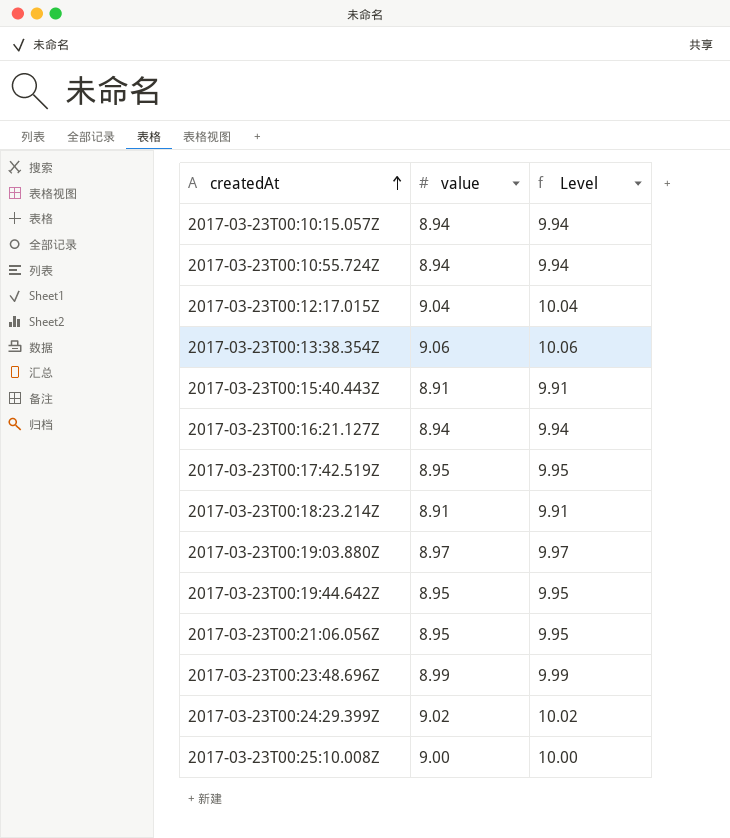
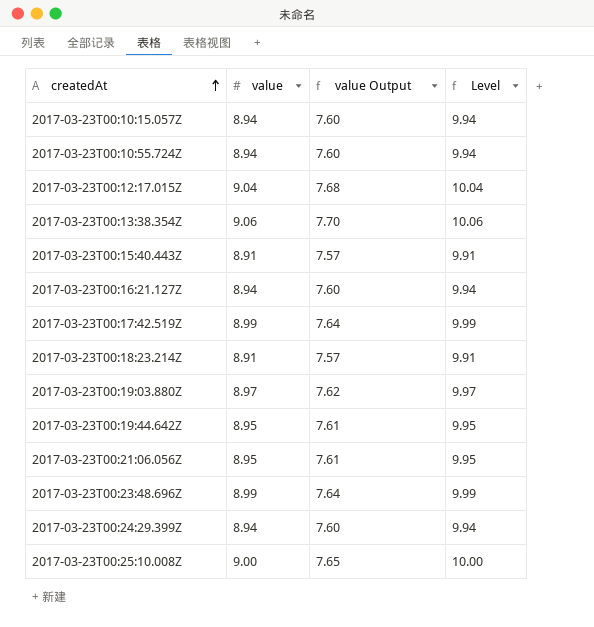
column value Output | formula: none -> [value] * 0.85
2017-03-23T00:17:42.519Z | value: 8.95 -> 8.99
2017-03-23T00:17:42.519Z | Level: 9.95 -> 9.99
2017-03-23T00:24:29.399Z | value: 9.02 -> 8.94
2017-03-23T00:24:29.399Z | Level: 10.02 -> 9.94

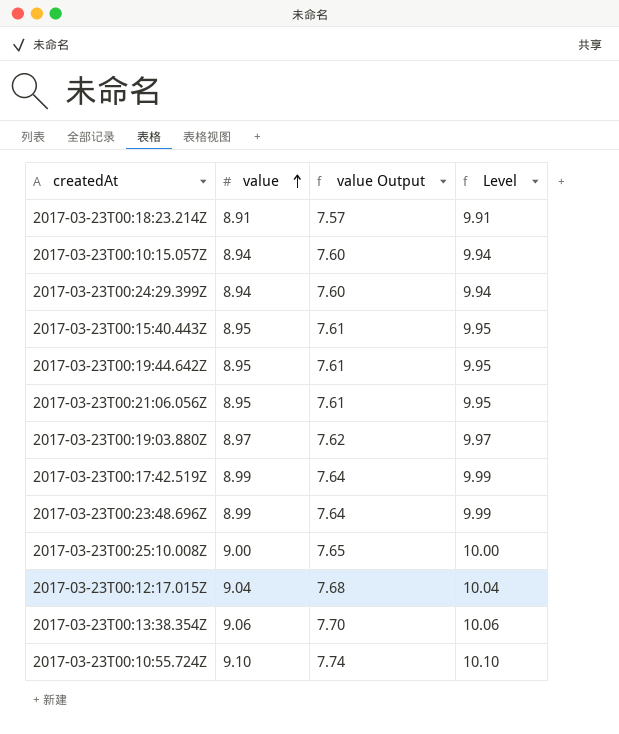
row order: createdAt ascending -> value ascending
row 2017-03-23T00:16:21.127Z: 8.94 | 7.60 | 9.94 -> none
2017-03-23T00:15:40.443Z | value: 8.91 -> 8.95
2017-03-23T00:15:40.443Z | value Output: 7.57 -> 7.61
2017-03-23T00:15:40.443Z | Level: 9.91 -> 9.95
2017-03-23T00:10:55.724Z | value: 8.94 -> 9.10
2017-03-23T00:10:55.724Z | value Output: 7.60 -> 7.74
2017-03-23T00:10:55.724Z | Level: 9.94 -> 10.10

